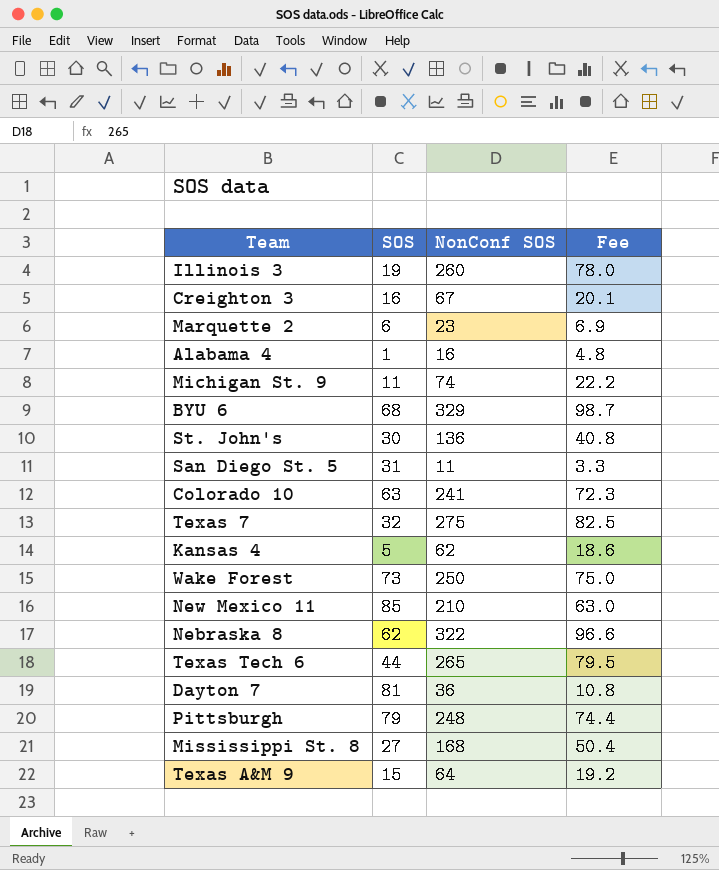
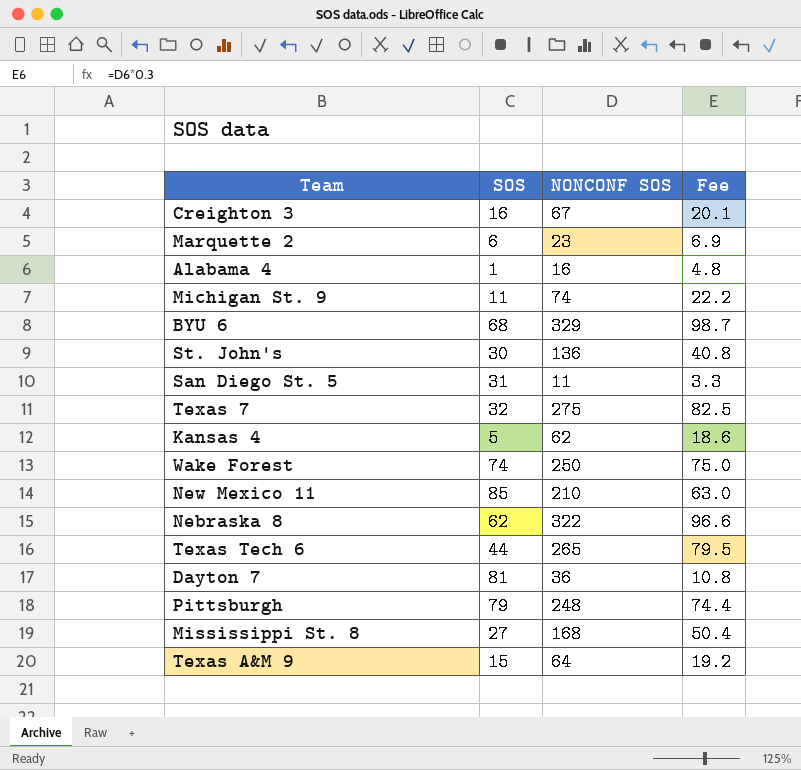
column name: NonConf SOS -> NONCONF SOS
row Illinois 3: 19 | 260 | 78.0 -> none
row Colorado 10: 63 | 241 | 72.3 -> none
Wake Forest | SOS: 73 -> 74

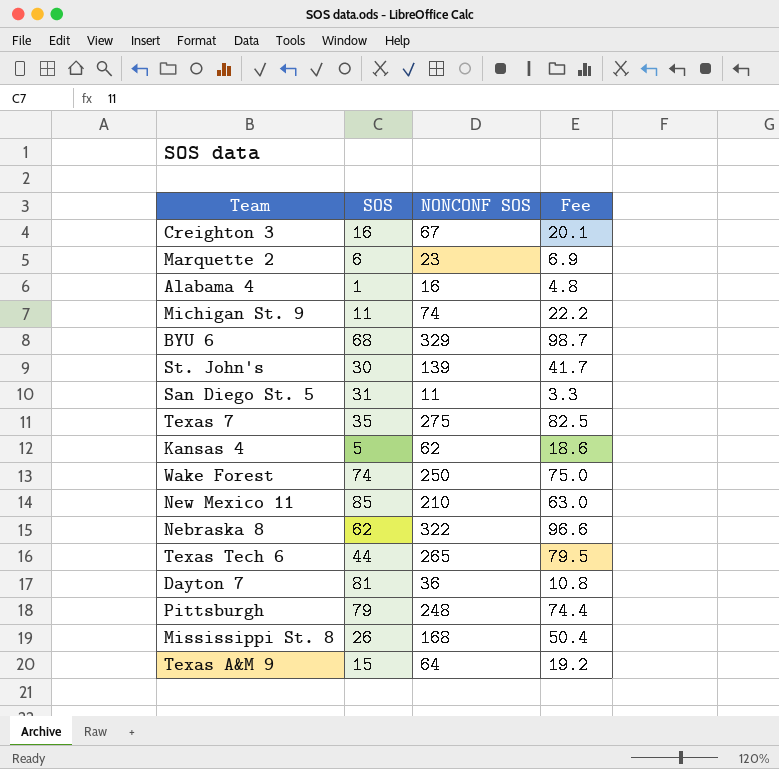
St. John's | NONCONF SOS: 136 -> 139
St. John's | Fee: 40.8 -> 41.7
Texas 7 | SOS: 32 -> 35
Mississippi St. 8 | SOS: 27 -> 26

